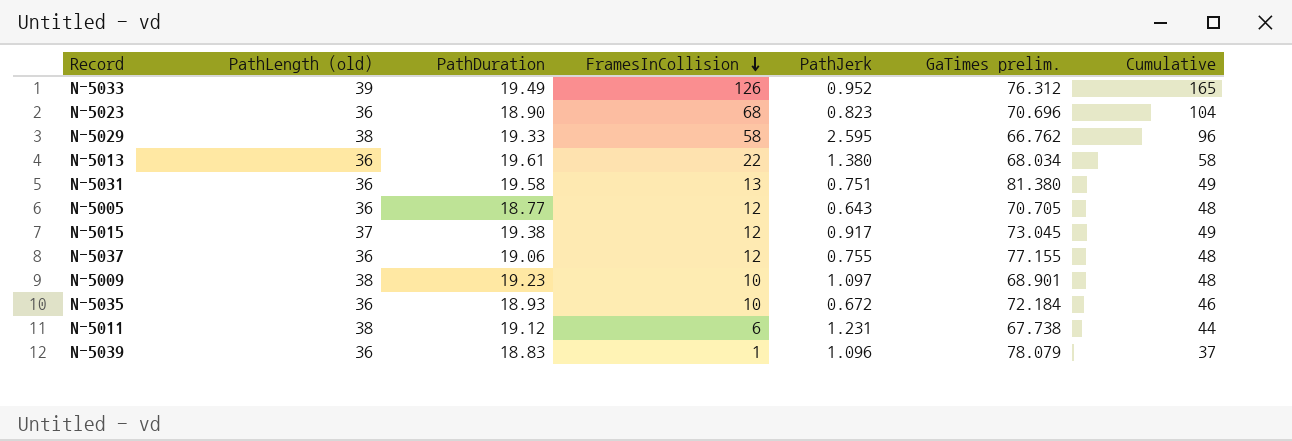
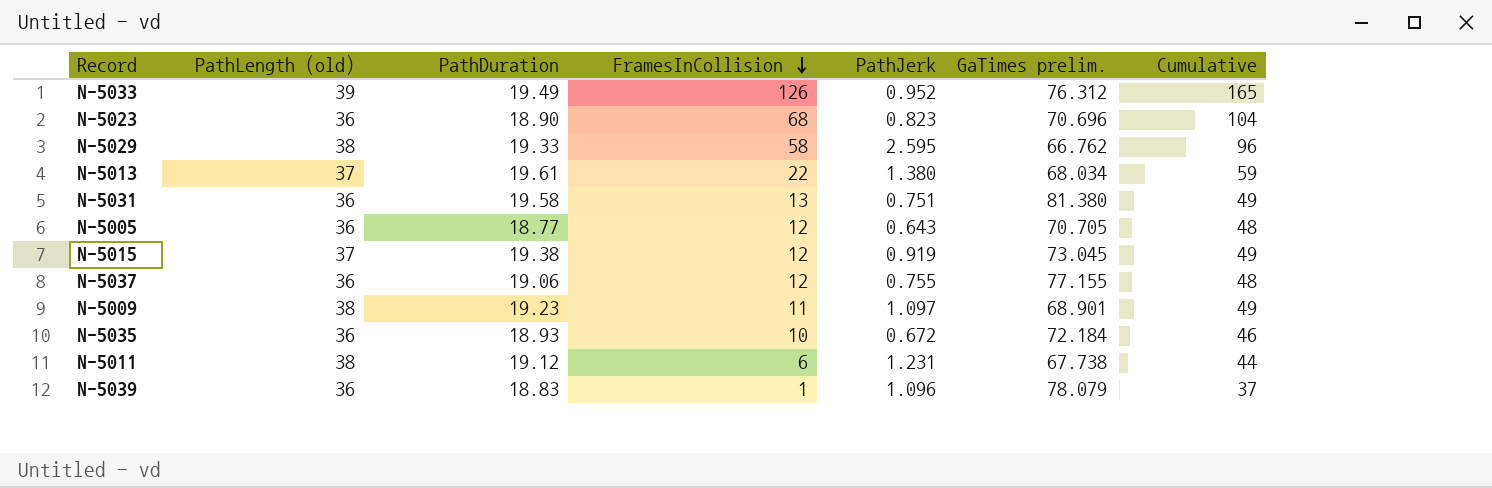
N-5013 | PathLength (old): 36 -> 37
N-5013 | Cumulative: 58 -> 59
N-5015 | PathJerk: 0.917 -> 0.919
N-5009 | FramesInCollision: 10 -> 11
N-5009 | Cumulative: 48 -> 49

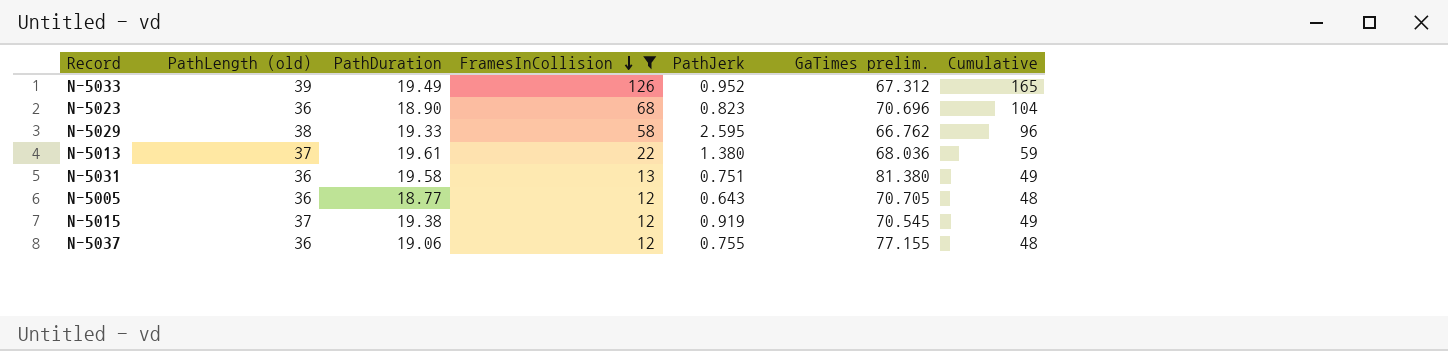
filter: none -> FramesInCollision >= 12
N-5033 | GaTimes prelim.: 76.312 -> 67.312
N-5013 | GaTimes prelim.: 68.034 -> 68.036
N-5015 | GaTimes prelim.: 73.045 -> 70.545

